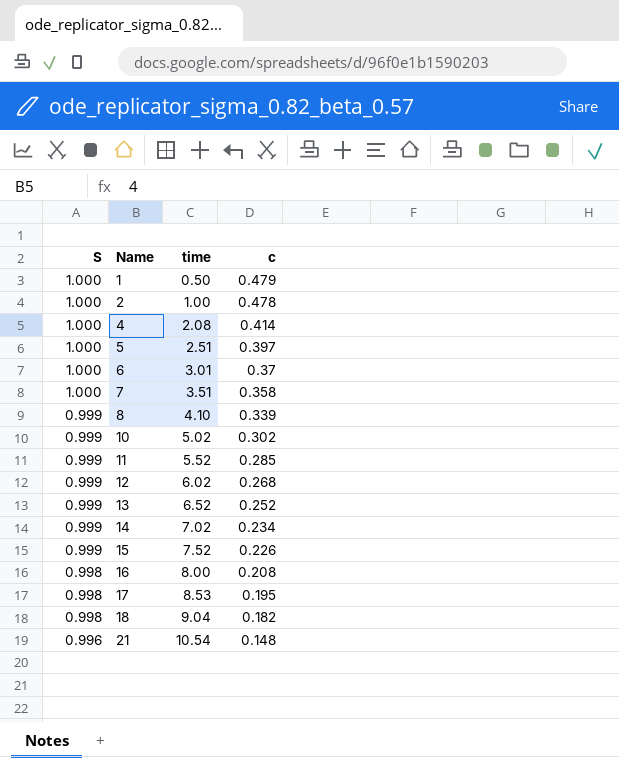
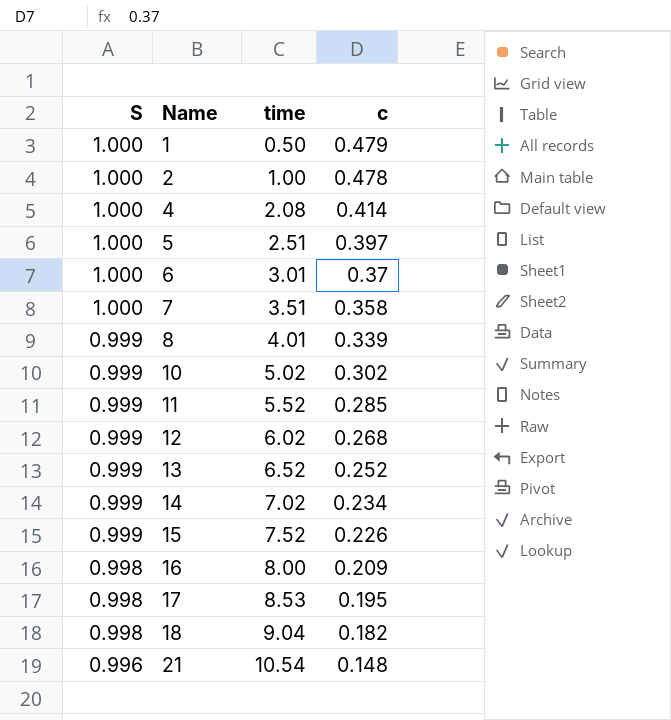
8 | time: 4.10 -> 4.01
16 | c: 0.208 -> 0.209

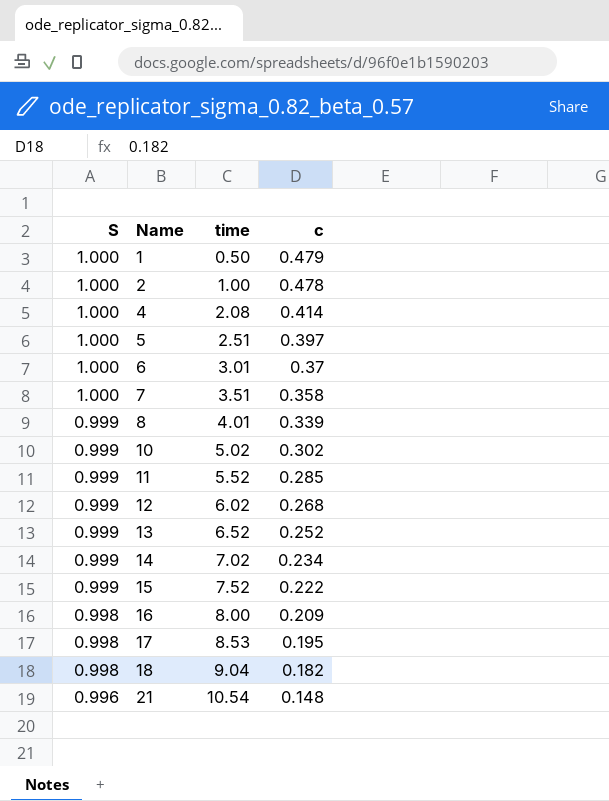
15 | c: 0.226 -> 0.222

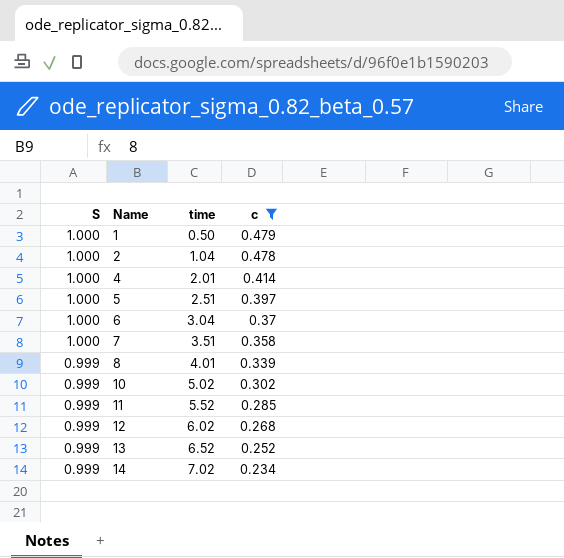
filter: none -> c >= 0.234
2 | time: 1.00 -> 1.04
4 | time: 2.08 -> 2.01
6 | time: 3.01 -> 3.04

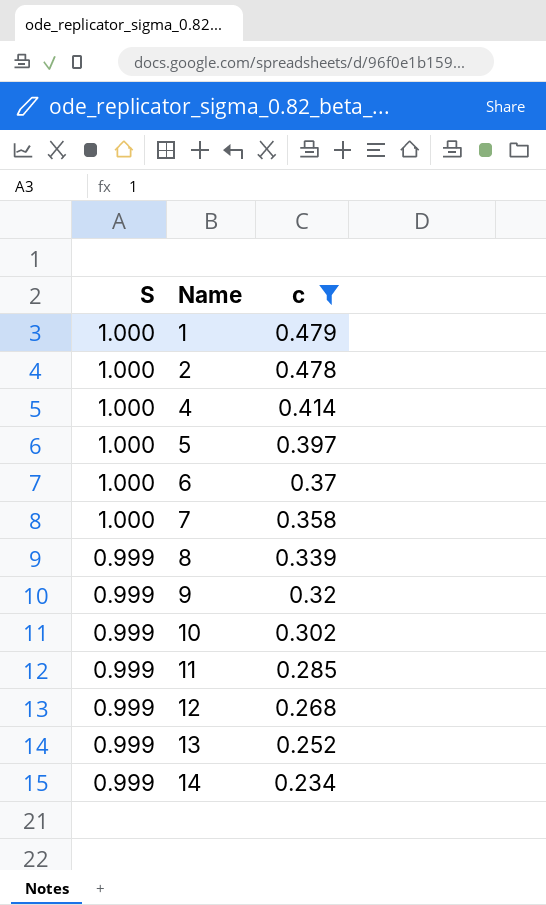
column time | position: 3 -> none
row 9: none -> 0.999 | 0.32

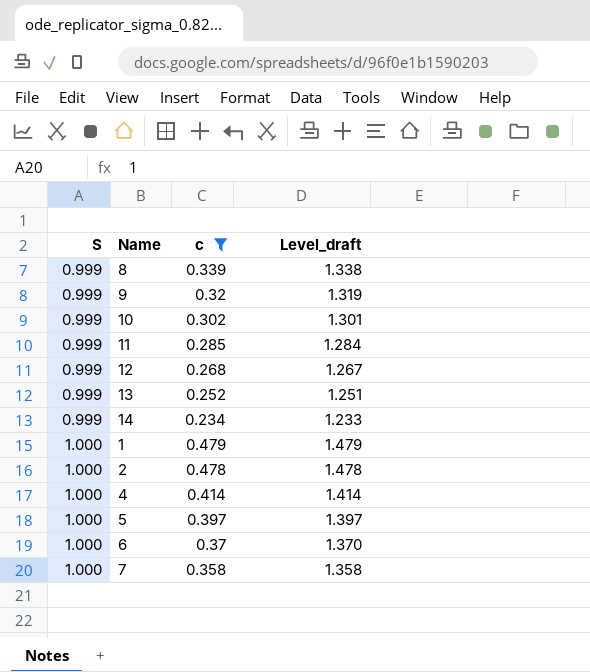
row order: S descending -> S ascending
column Level_draft | formula: none -> [S] + [c]

